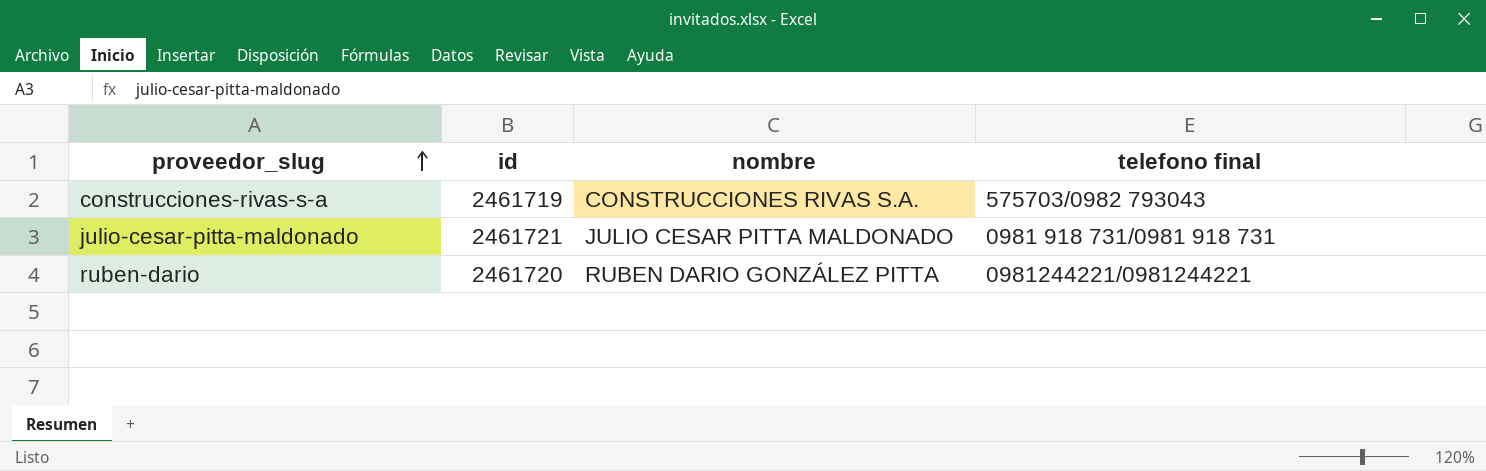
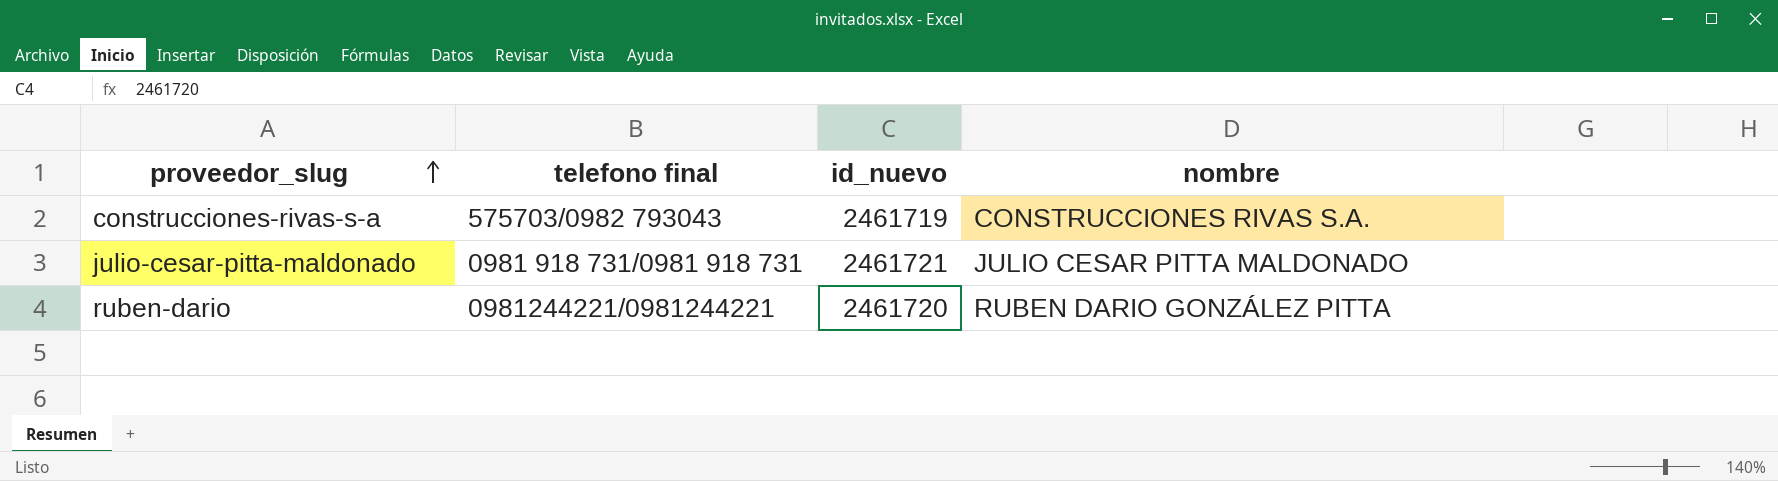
column telefono final | position: 4 -> 2
column name: id -> id_nuevo

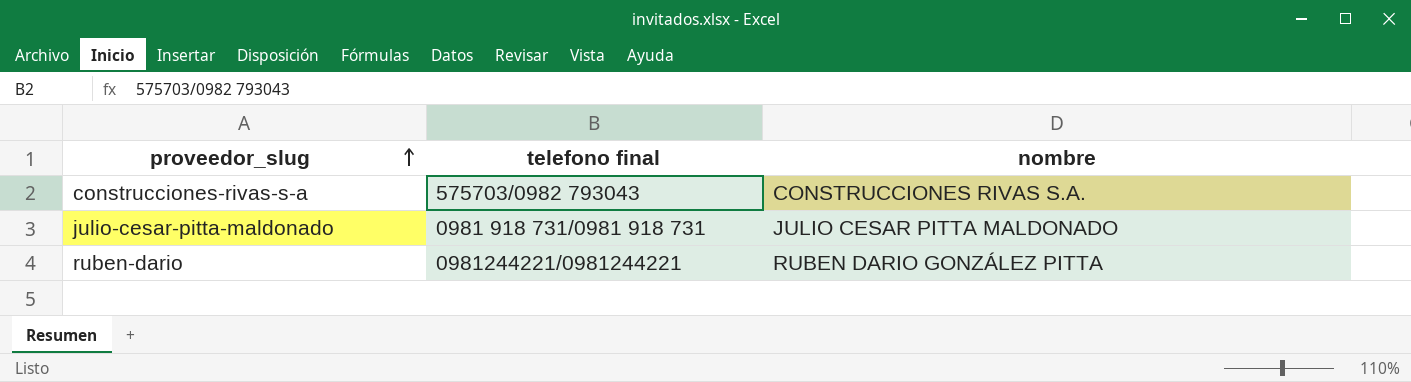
column id_nuevo | position: 3 -> none

